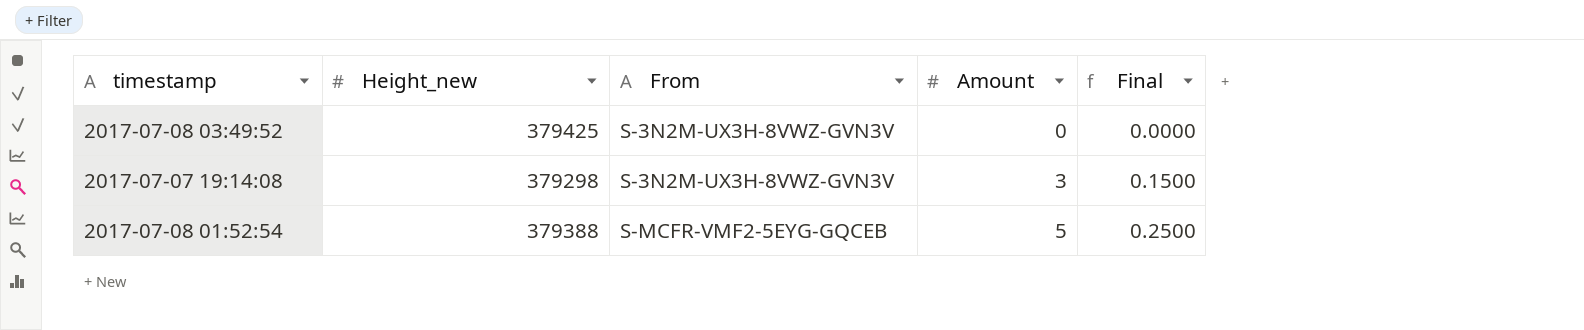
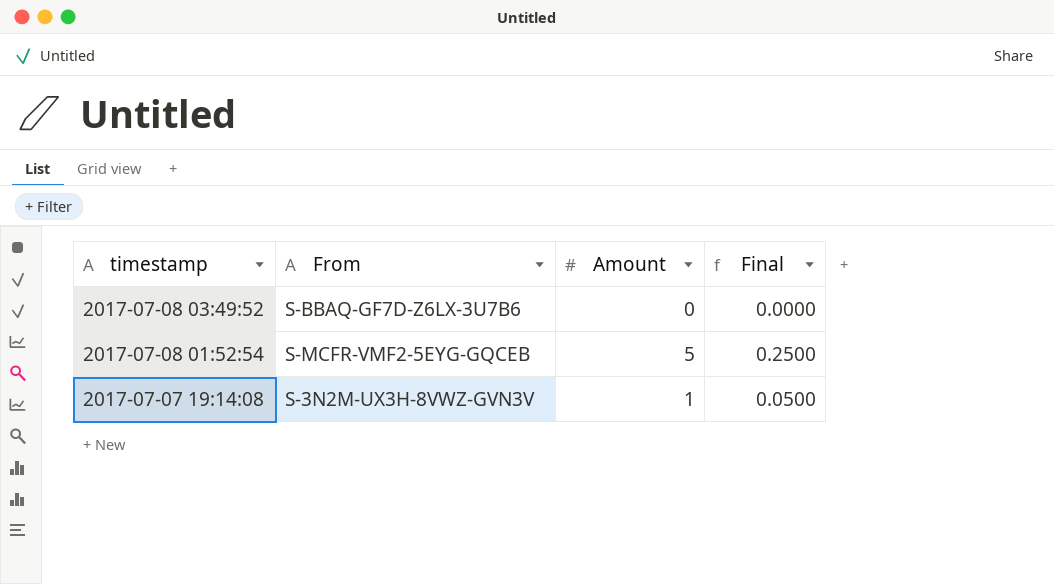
row order: From ascending -> timestamp descending
column Height_new | position: 2 -> none
2017-07-08 03:49:52 | From: S-3N2M-UX3H-8VWZ-GVN3V -> S-BBAQ-GF7D-Z6LX-3U7B6
2017-07-07 19:14:08 | Amount: 3 -> 1
2017-07-07 19:14:08 | Final: 0.1500 -> 0.0500

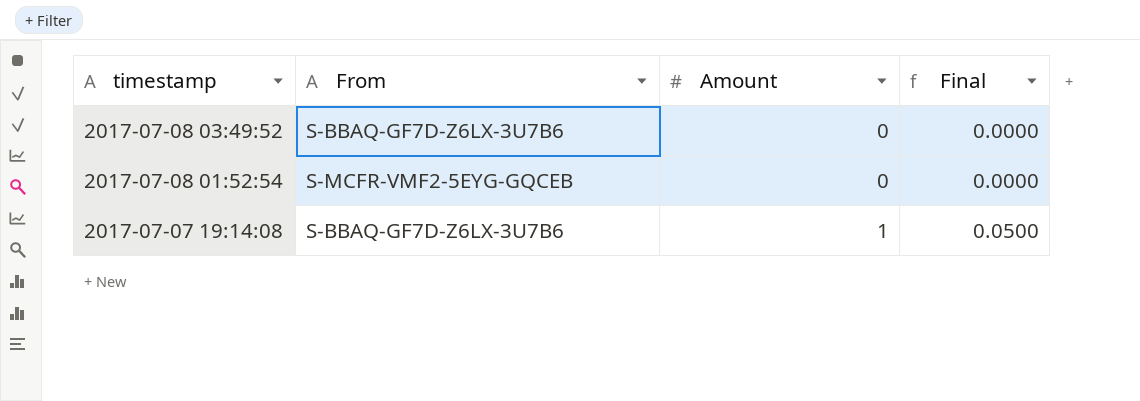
2017-07-08 01:52:54 | Amount: 5 -> 0
2017-07-08 01:52:54 | Final: 0.2500 -> 0.0000
2017-07-07 19:14:08 | From: S-3N2M-UX3H-8VWZ-GVN3V -> S-BBAQ-GF7D-Z6LX-3U7B6

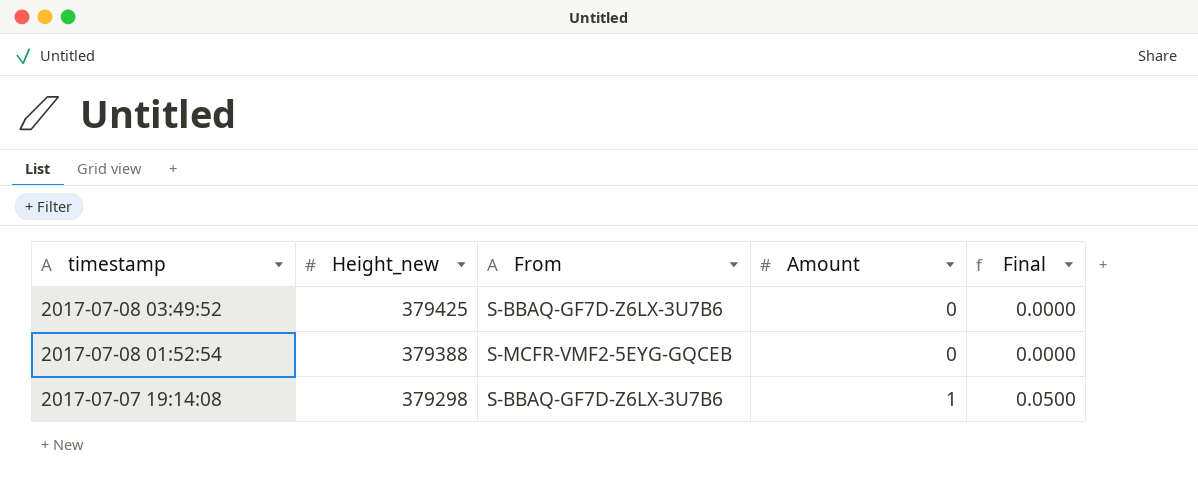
column Height_new | position: none -> 2

